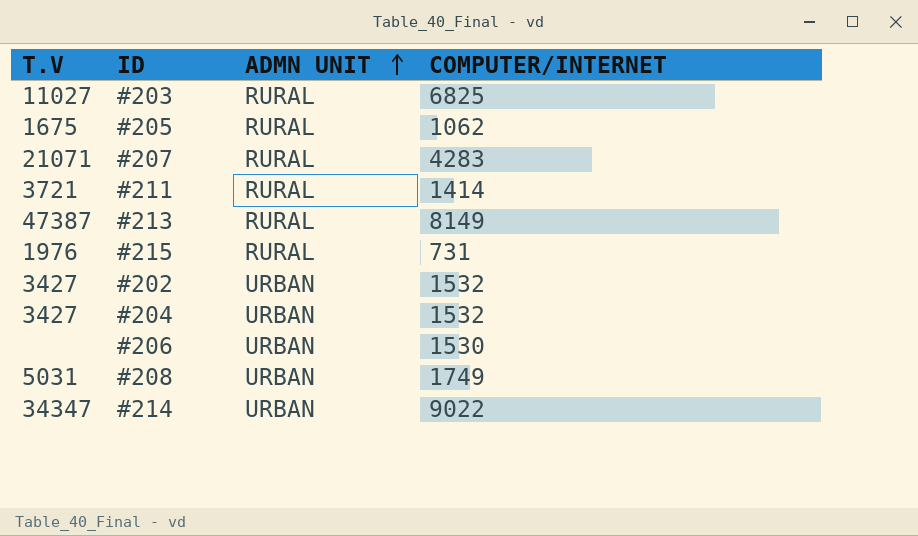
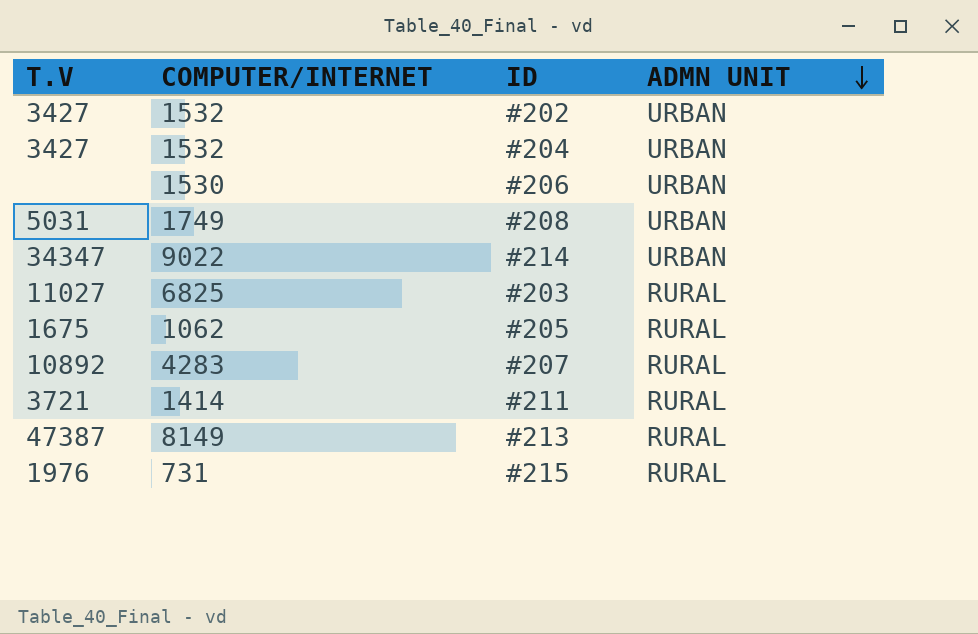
row order: ADMN UNIT ascending -> ADMN UNIT descending
column COMPUTER/INTERNET | position: 4 -> 2
#207 | T.V: 21071 -> 10892

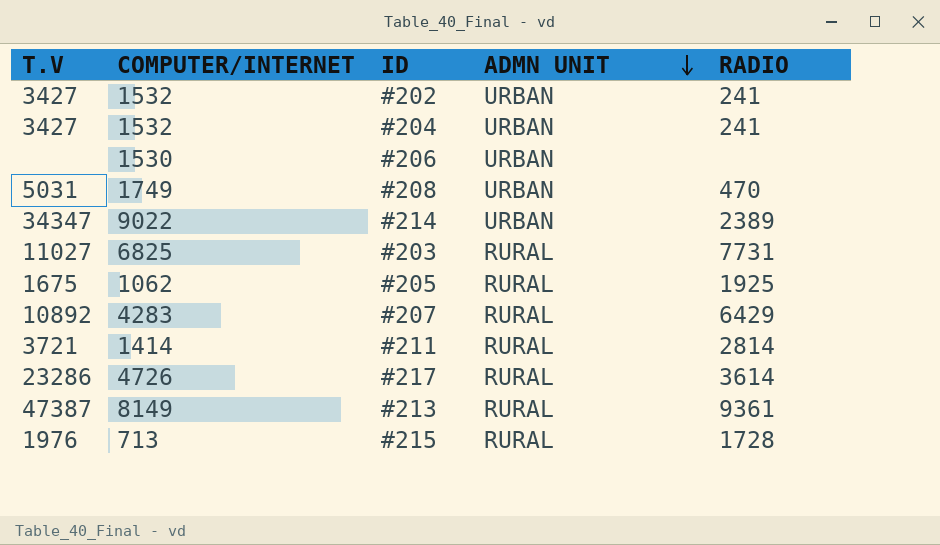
column RADIO | position: none -> 5
row #217: none -> 23286 | 4726 | RURAL | 3614
#215 | COMPUTER/INTERNET: 731 -> 713

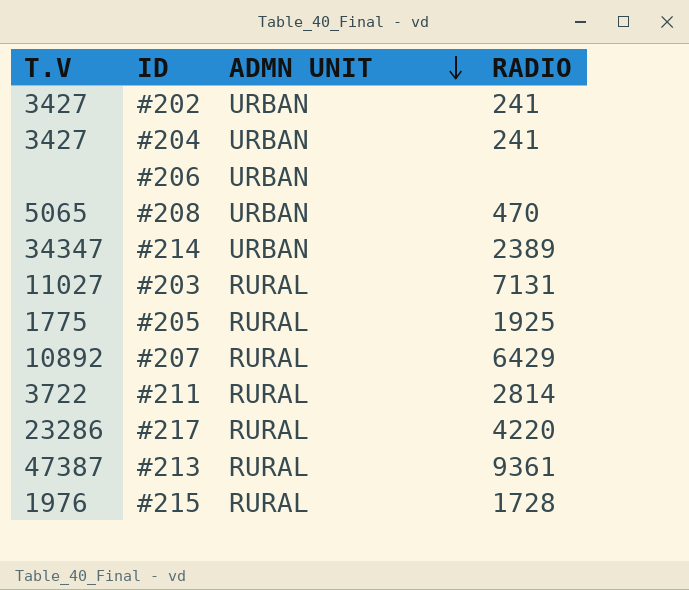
column COMPUTER/INTERNET | position: 2 -> none
#208 | T.V: 5031 -> 5065
#203 | RADIO: 7731 -> 7131
#205 | T.V: 1675 -> 1775
#211 | T.V: 3721 -> 3722
#217 | RADIO: 3614 -> 4220

